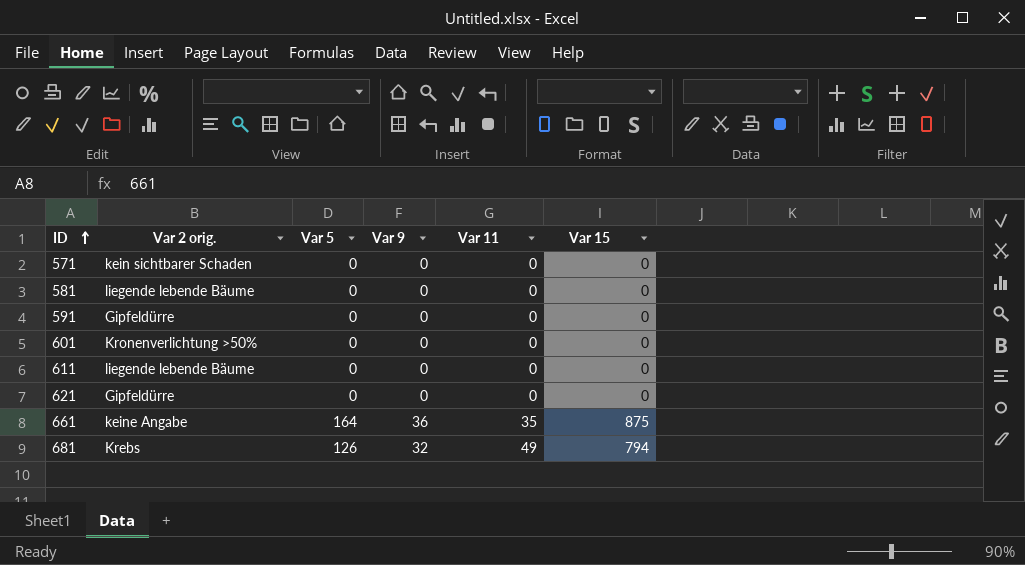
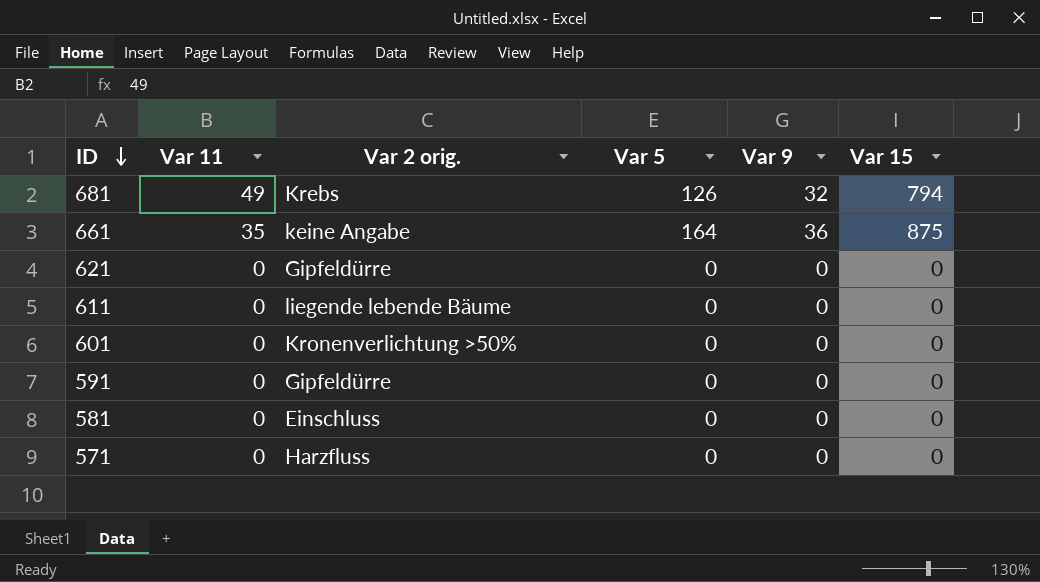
row order: ID ascending -> ID descending
column Var 11 | position: 5 -> 2
581 | Var 2 orig.: liegende lebende Bäume -> Einschluss
571 | Var 2 orig.: kein sichtbarer Schaden -> Harzfluss

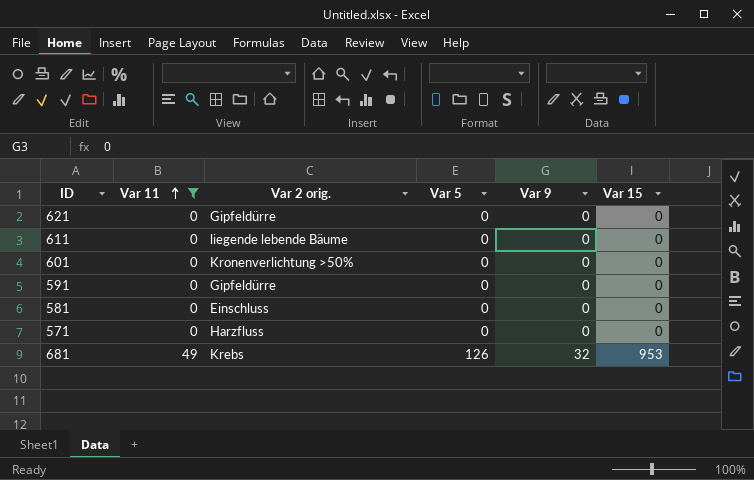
filter: none -> Var 11 != 35
row order: ID descending -> Var 11 ascending
681 | Var 15: 794 -> 953

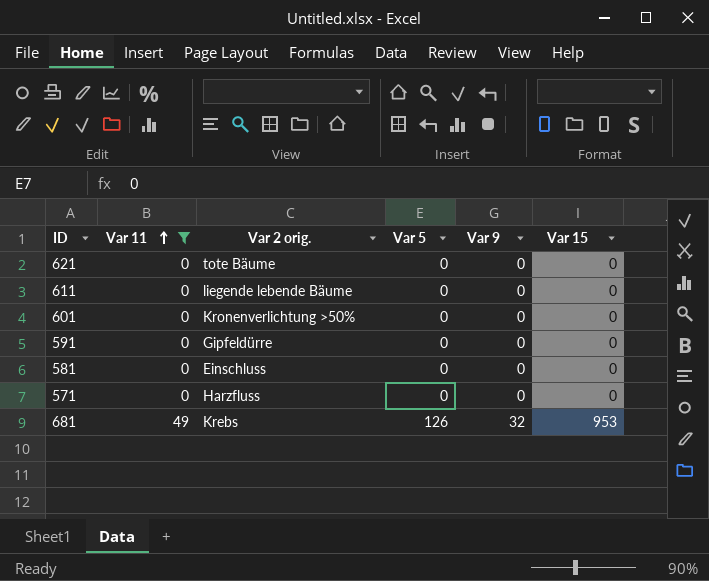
621 | Var 2 orig.: Gipfeldürre -> tote Bäume

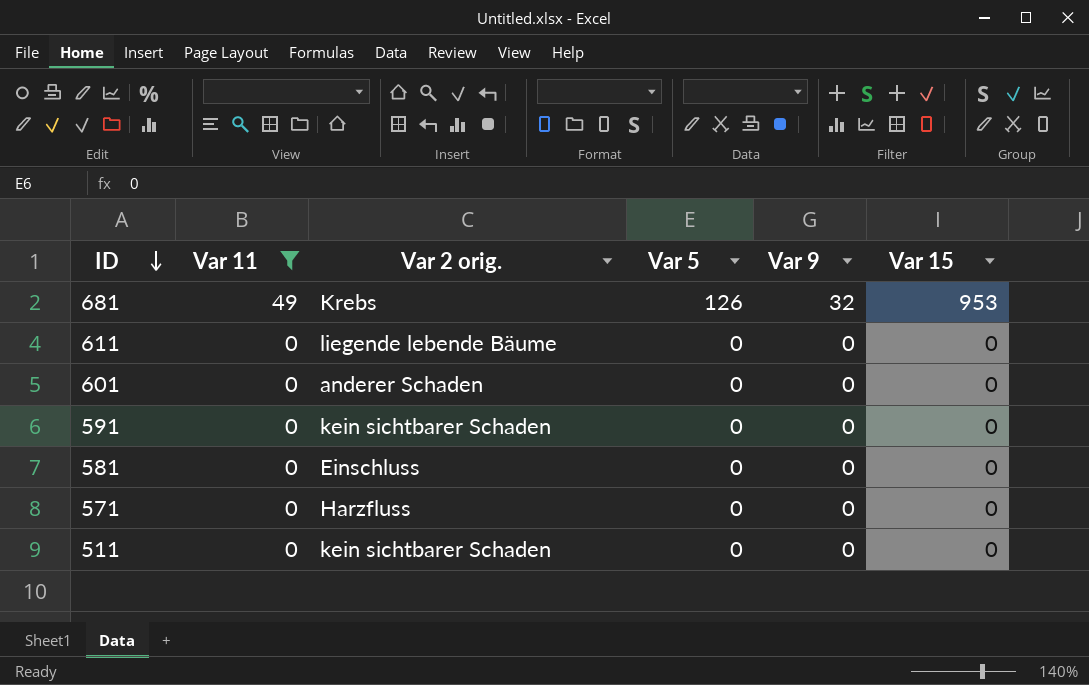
row order: Var 11 ascending -> ID descending
row 621: 0 | tote Bäume | 0 | 0 | 0 -> none
601 | Var 2 orig.: Kronenverlichtung >50% -> anderer Schaden
591 | Var 2 orig.: Gipfeldürre -> kein sichtbarer Schaden
row 511: none -> 0 | kein sichtbarer Schaden | 0 | 0 | 0

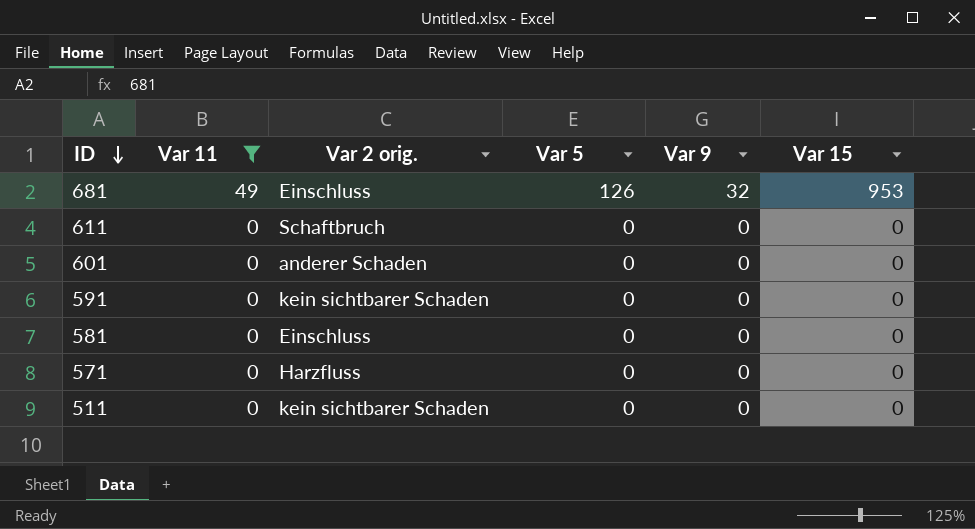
681 | Var 2 orig.: Krebs -> Einschluss
611 | Var 2 orig.: liegende lebende Bäume -> Schaftbruch

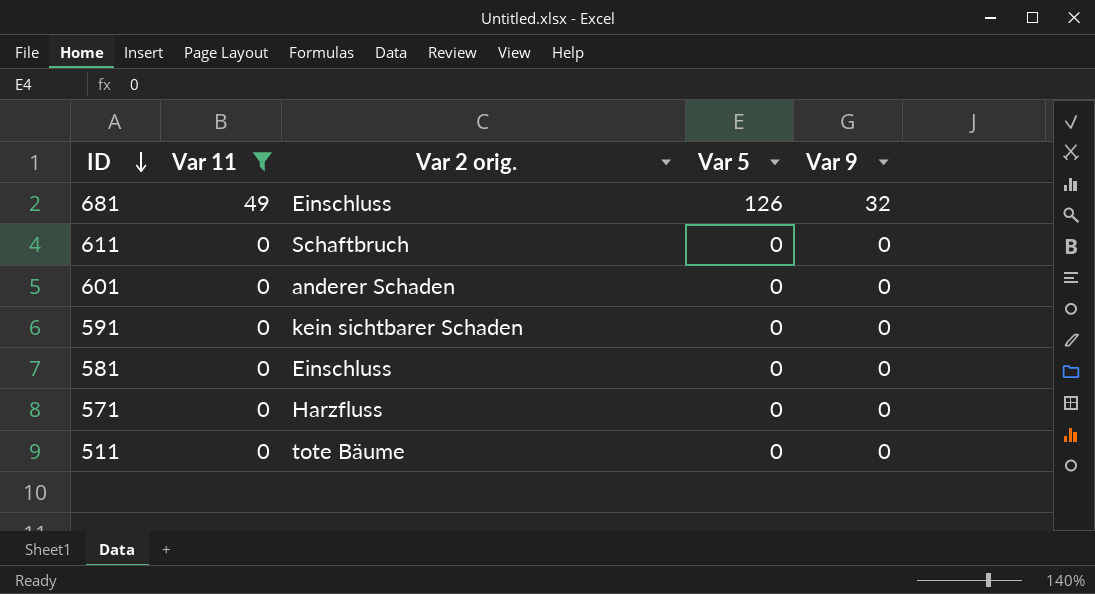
column Var 15 | position: 6 -> none
511 | Var 2 orig.: kein sichtbarer Schaden -> tote Bäume

